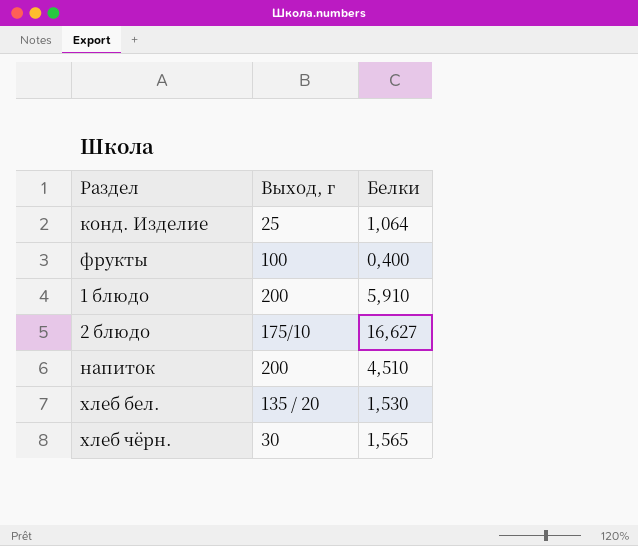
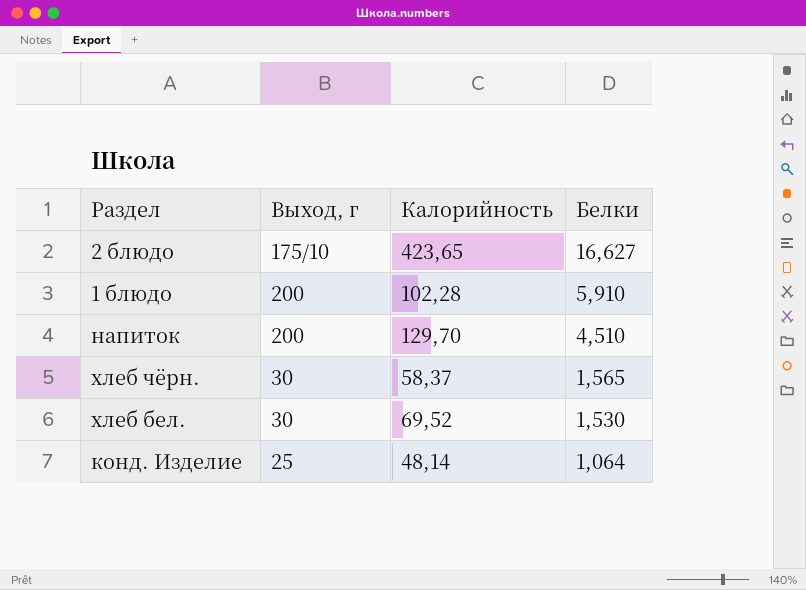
row order: none -> Белки descending
column Калорийность | position: none -> 3
row фрукты: 100 | 0,400 -> none
хлеб бел. | Выход, г: 135 / 20 -> 30

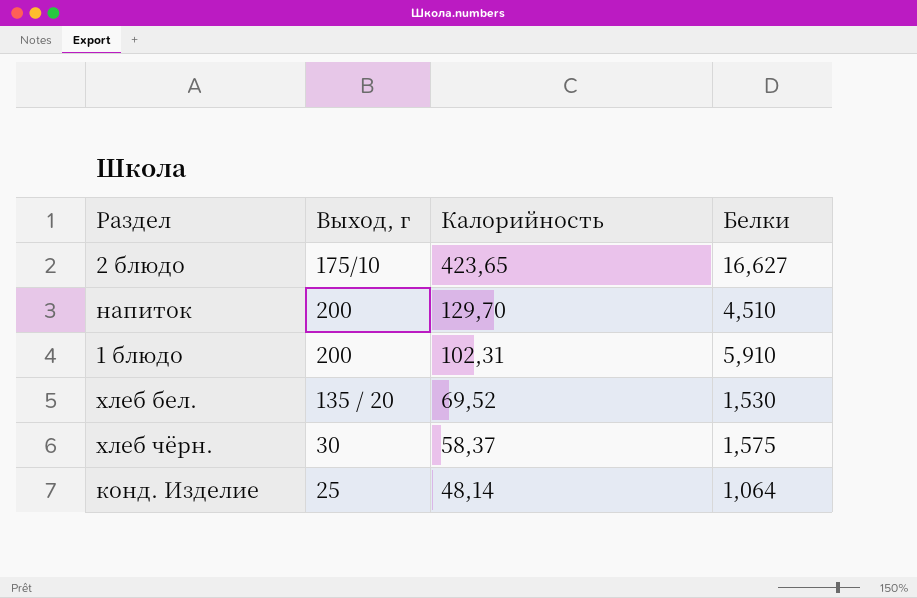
row order: Белки descending -> Калорийность descending
1 блюдо | Калорийность: 102,28 -> 102,31
хлеб бел. | Выход, г: 30 -> 135 / 20
хлеб чёрн. | Белки: 1,565 -> 1,575

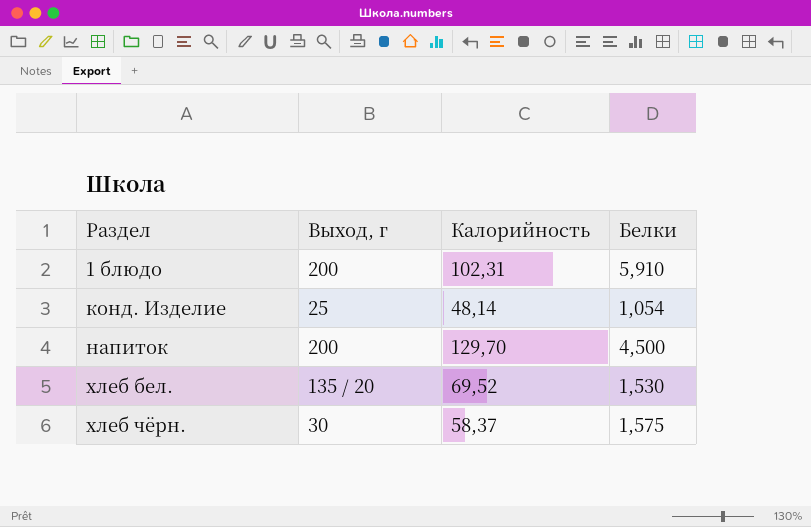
row order: Калорийность descending -> Раздел ascending
row 2 блюдо: 175/10 | 423,65 | 16,627 -> none
конд. Изделие | Белки: 1,064 -> 1,054
напиток | Белки: 4,510 -> 4,500

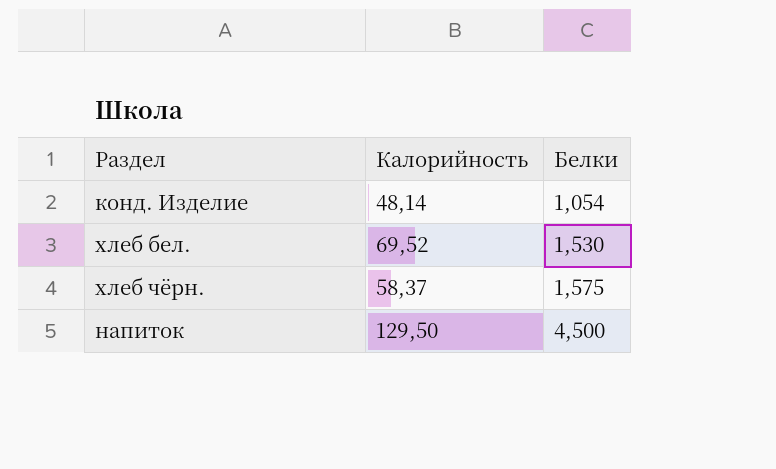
row order: Раздел ascending -> Белки ascending
column Выход, г | position: 2 -> none
row 1 блюдо: 200 | 102,31 | 5,910 -> none
напиток | Калорийность: 129,70 -> 129,50

